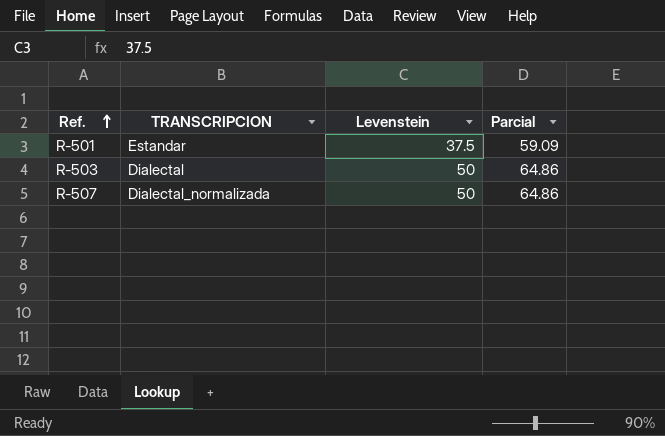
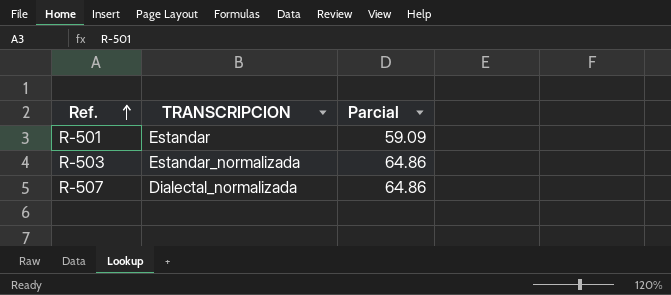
column Levenstein | position: 3 -> none
R-503 | TRANSCRIPCION: Dialectal -> Estandar_normalizada

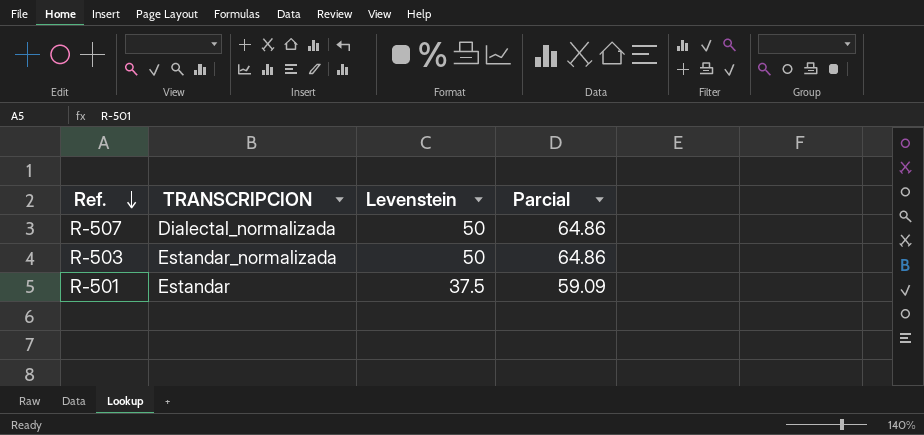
row order: Ref. ascending -> Ref. descending
column Levenstein | position: none -> 3

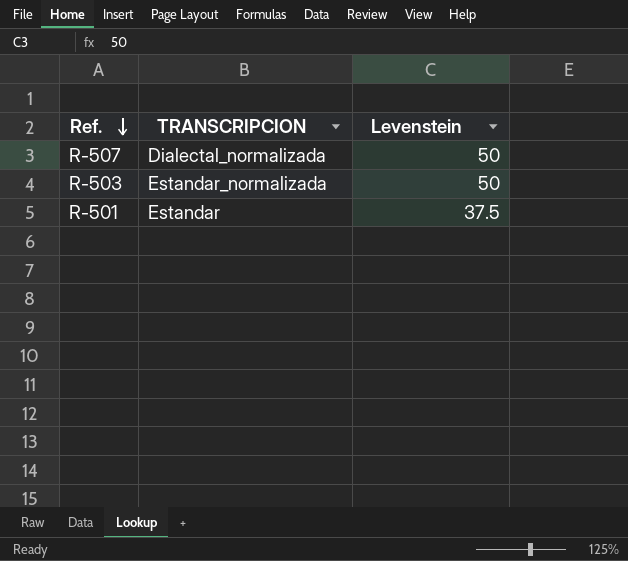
column Parcial | position: 4 -> none

